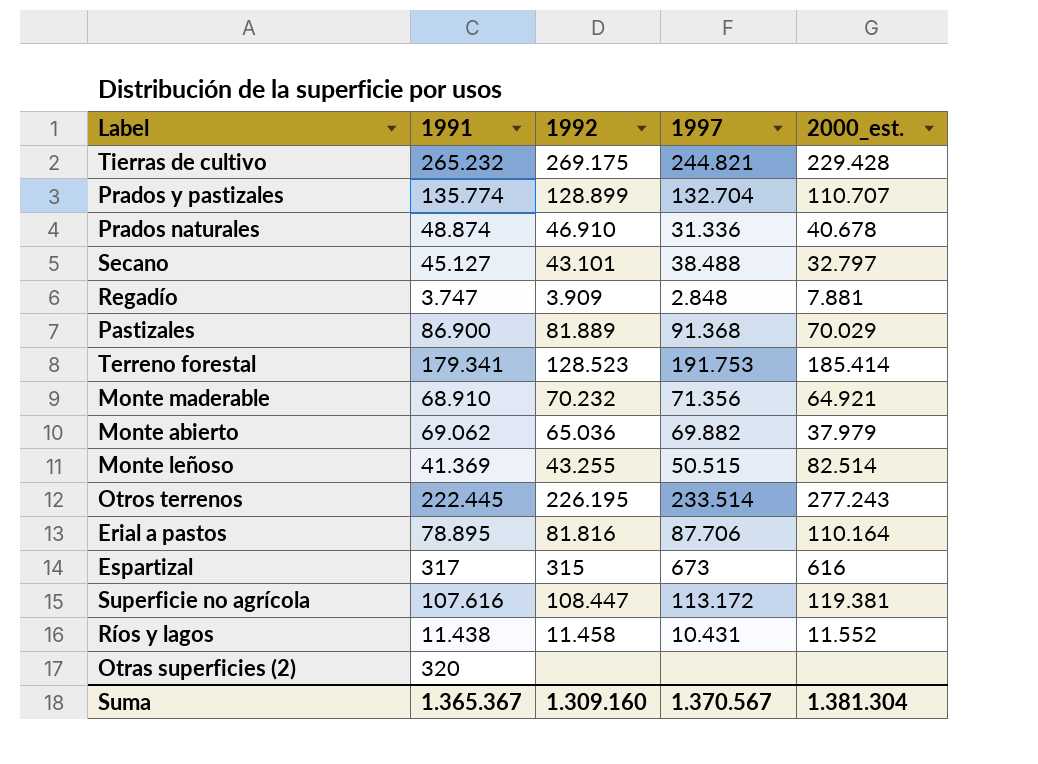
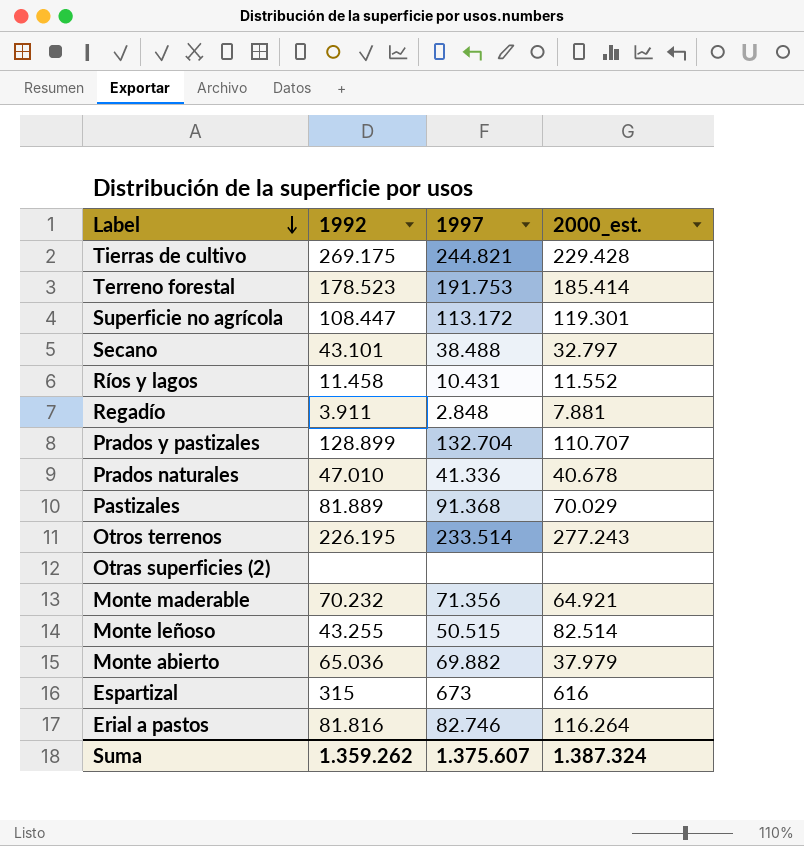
row order: none -> Label descending
column 1991 | position: 2 -> none
Terreno forestal | 1992: 128.523 -> 178.523
Superficie no agrícola | 2000_est.: 119.381 -> 119.301
Regadío | 1992: 3.909 -> 3.911
Prados naturales | 1992: 46.910 -> 47.010
Prados naturales | 1997: 31.336 -> 41.336
Erial a pastos | 1997: 87.706 -> 82.746
Erial a pastos | 2000_est.: 110.164 -> 116.264
Suma | 1992: 1.309.160 -> 1.359.262
Suma | 1997: 1.370.567 -> 1.375.607
Suma | 2000_est.: 1.381.304 -> 1.387.324

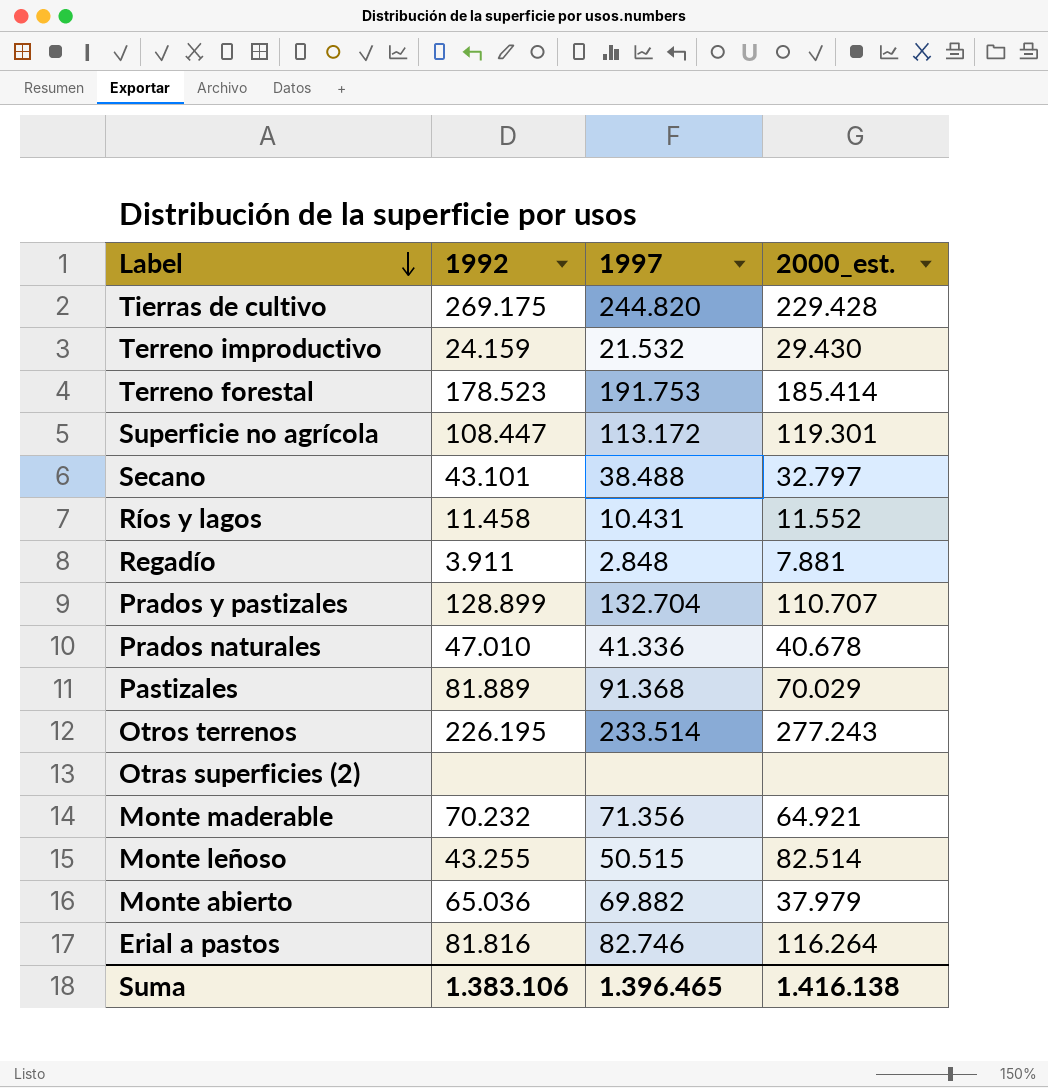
row Espartizal: 315 | 673 | 616 -> none
Tierras de cultivo | 1997: 244.821 -> 244.820
row Terreno improductivo: none -> 24.159 | 21.532 | 29.430
Suma | 1992: 1.359.262 -> 1.383.106
Suma | 1997: 1.375.607 -> 1.396.465
Suma | 2000_est.: 1.387.324 -> 1.416.138

